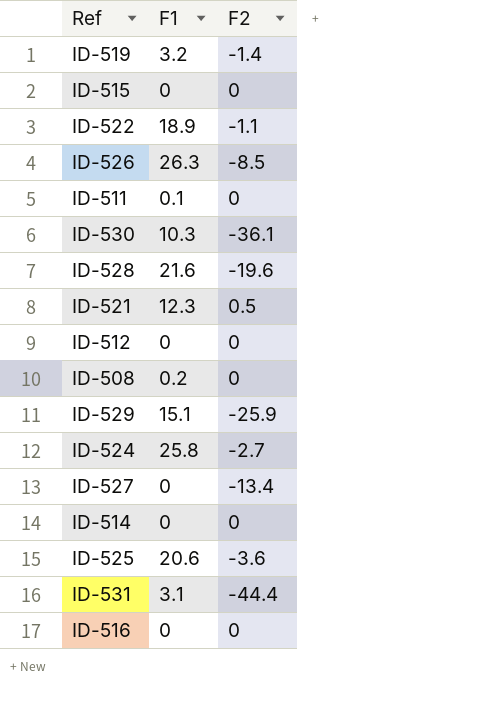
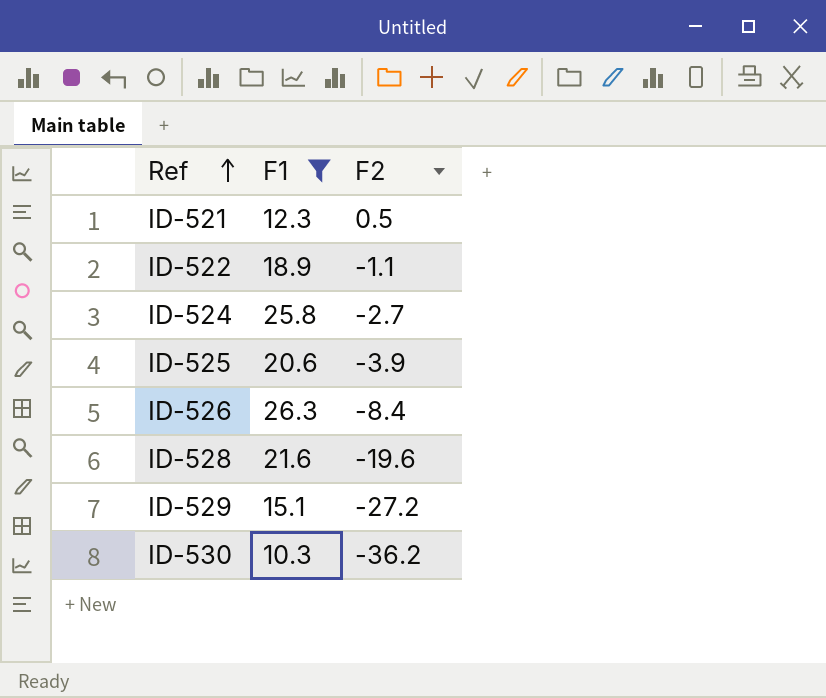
filter: none -> F1 >= 10.3
row order: none -> Ref ascending
ID-525 | F2: -3.6 -> -3.9
ID-526 | F2: -8.5 -> -8.4
ID-529 | F2: -25.9 -> -27.2
ID-530 | F2: -36.1 -> -36.2

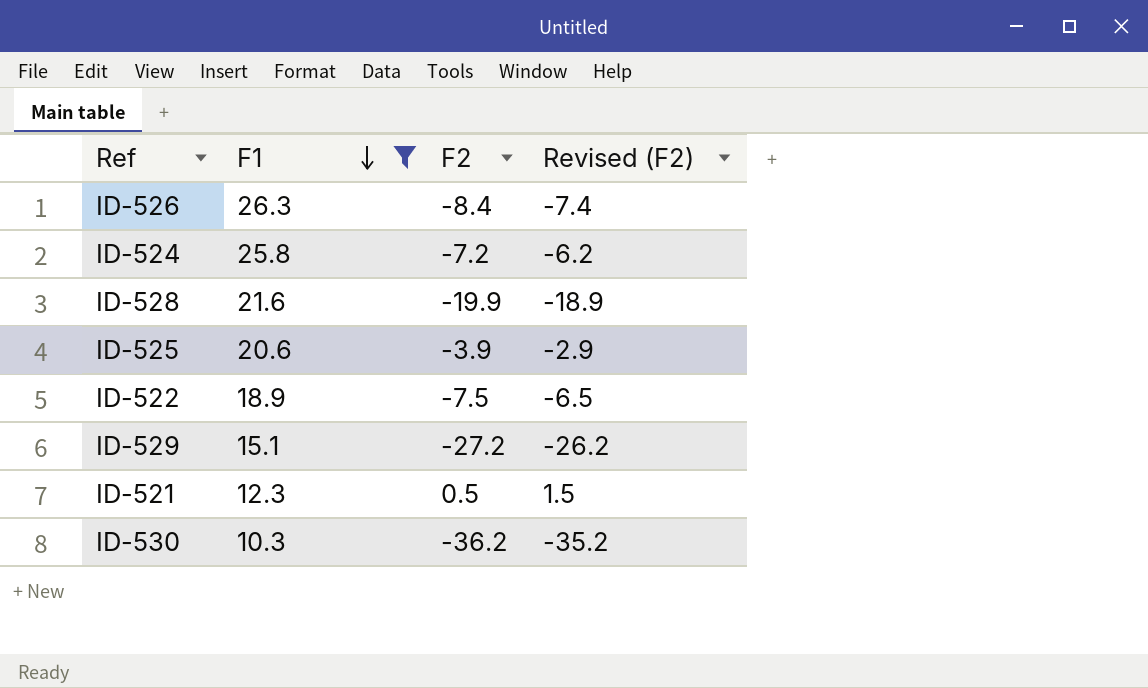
row order: Ref ascending -> F1 descending
column Revised (F2) | formula: none -> [F2] + 1
ID-524 | F2: -2.7 -> -7.2
ID-528 | F2: -19.6 -> -19.9
ID-522 | F2: -1.1 -> -7.5

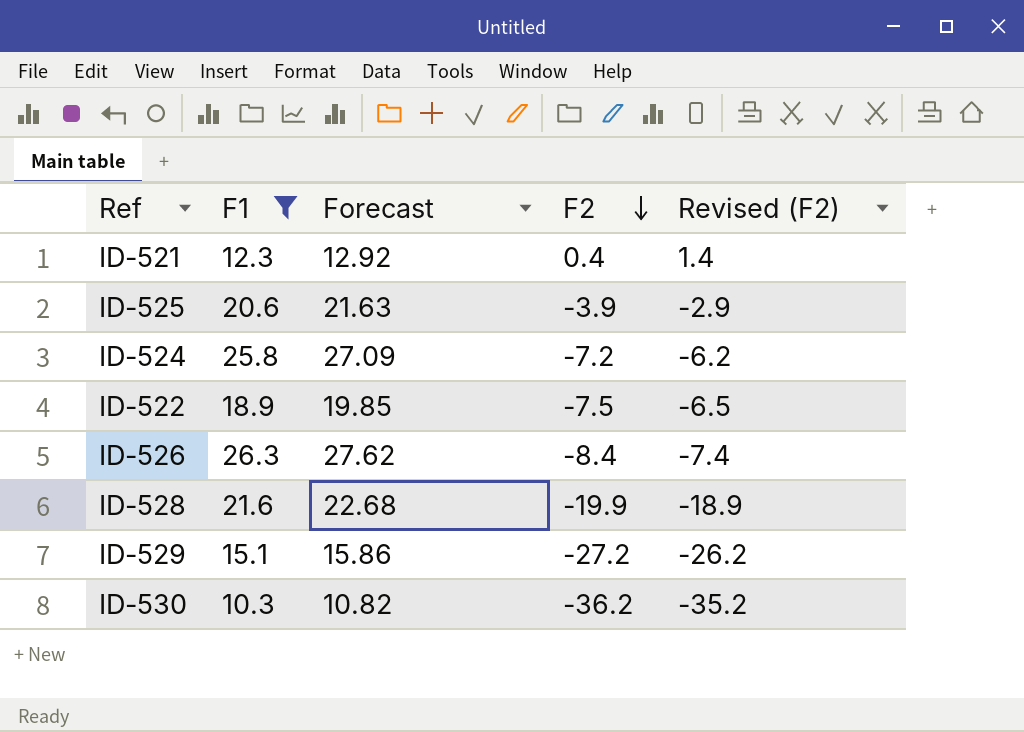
row order: F1 descending -> F2 descending
column Forecast | formula: none -> [F1] * 1.05
ID-521 | F2: 0.5 -> 0.4
ID-521 | Revised (F2): 1.5 -> 1.4

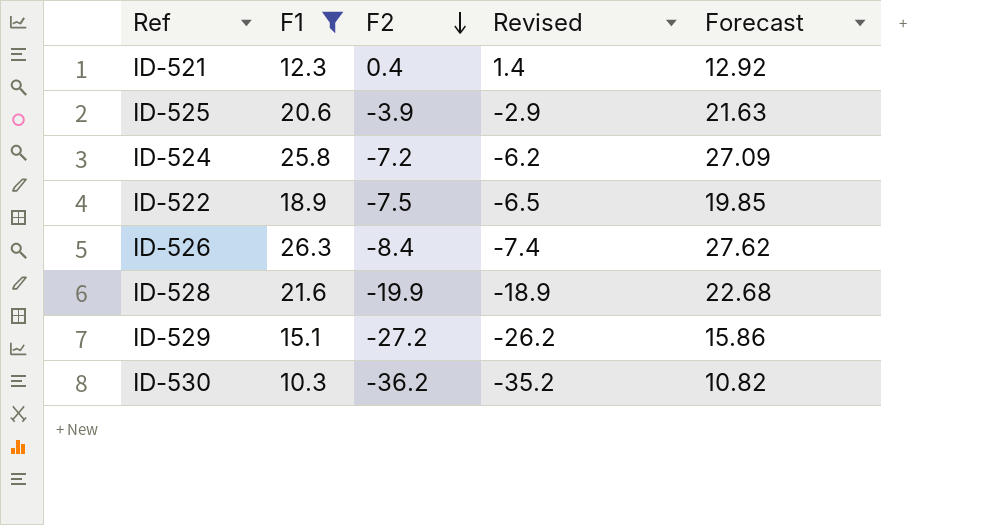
column name: Revised (F2) -> Revised
column Forecast | position: 3 -> 5

